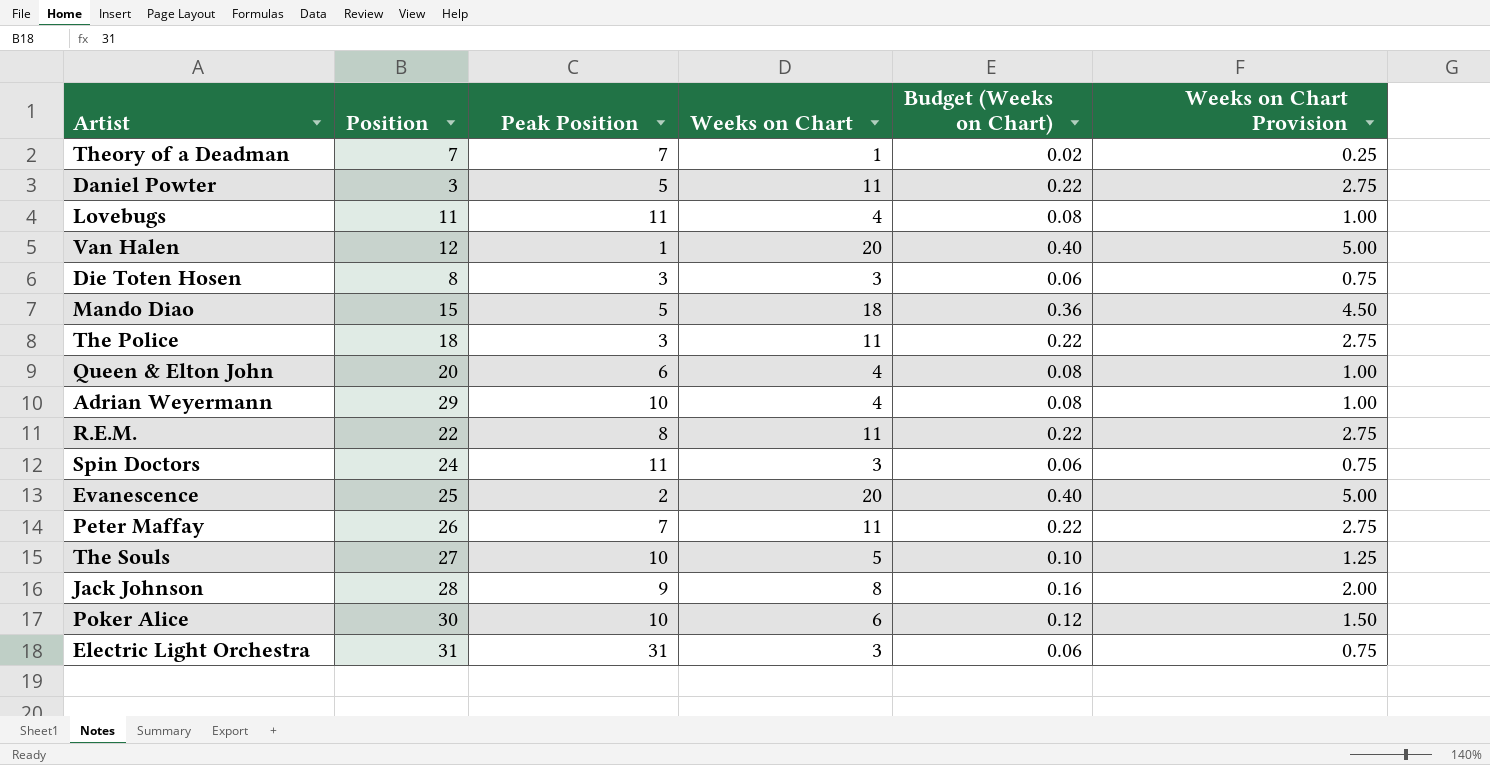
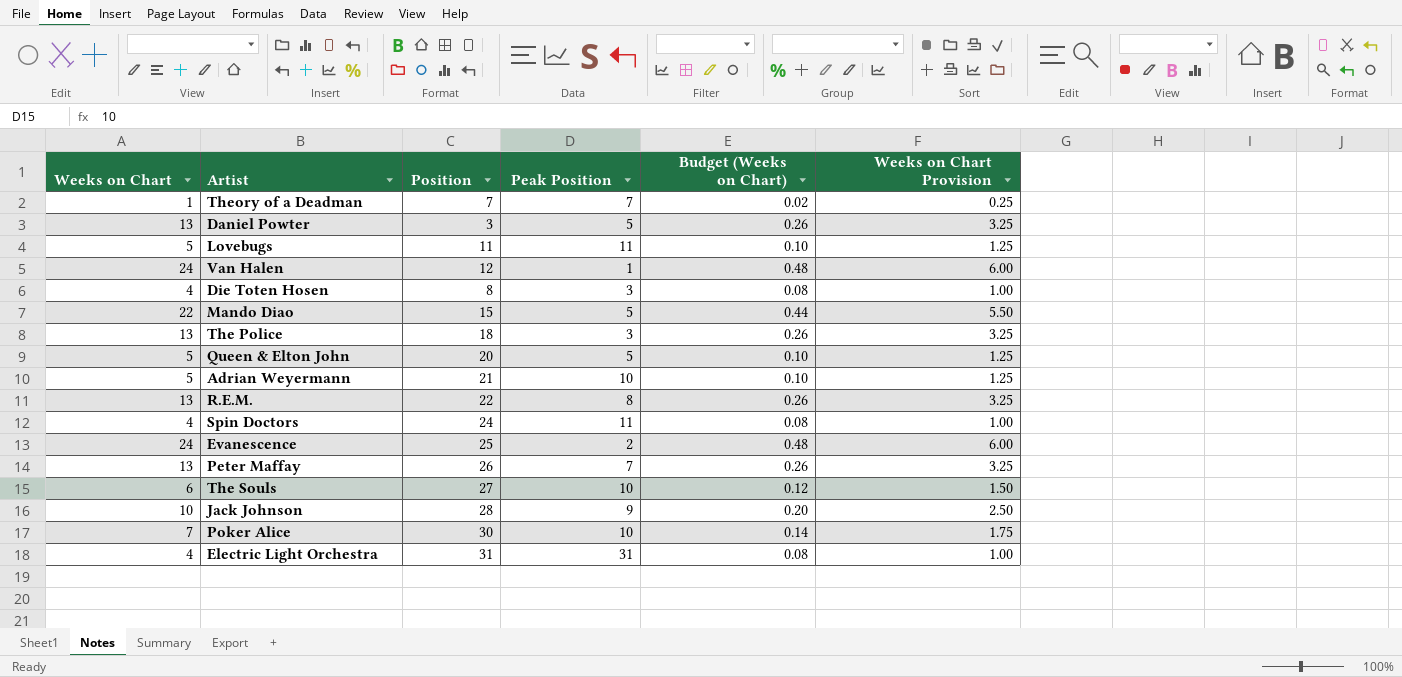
column Weeks on Chart | position: 4 -> 1
Daniel Powter | Weeks on Chart: 11 -> 13
Daniel Powter | Budget (Weeks on Chart): 0.22 -> 0.26
Daniel Powter | Weeks on Chart Provision: 2.75 -> 3.25
Lovebugs | Weeks on Chart: 4 -> 5
Lovebugs | Budget (Weeks on Chart): 0.08 -> 0.10
Lovebugs | Weeks on Chart Provision: 1.00 -> 1.25
Van Halen | Weeks on Chart: 20 -> 24
Van Halen | Budget (Weeks on Chart): 0.40 -> 0.48
Van Halen | Weeks on Chart Provision: 5.00 -> 6.00
Die Toten Hosen | Weeks on Chart: 3 -> 4
Die Toten Hosen | Budget (Weeks on Chart): 0.06 -> 0.08
Die Toten Hosen | Weeks on Chart Provision: 0.75 -> 1.00
Mando Diao | Weeks on Chart: 18 -> 22
Mando Diao | Budget (Weeks on Chart): 0.36 -> 0.44
Mando Diao | Weeks on Chart Provision: 4.50 -> 5.50
The Police | Weeks on Chart: 11 -> 13
The Police | Budget (Weeks on Chart): 0.22 -> 0.26
The Police | Weeks on Chart Provision: 2.75 -> 3.25
Queen & Elton John | Weeks on Chart: 4 -> 5
Queen & Elton John | Peak Position: 6 -> 5
Queen & Elton John | Budget (Weeks on Chart): 0.08 -> 0.10
Queen & Elton John | Weeks on Chart Provision: 1.00 -> 1.25
Adrian Weyermann | Weeks on Chart: 4 -> 5
Adrian Weyermann | Position: 29 -> 21
Adrian Weyermann | Budget (Weeks on Chart): 0.08 -> 0.10
Adrian Weyermann | Weeks on Chart Provision: 1.00 -> 1.25
R.E.M. | Weeks on Chart: 11 -> 13
R.E.M. | Budget (Weeks on Chart): 0.22 -> 0.26
R.E.M. | Weeks on Chart Provision: 2.75 -> 3.25
Spin Doctors | Weeks on Chart: 3 -> 4
Spin Doctors | Budget (Weeks on Chart): 0.06 -> 0.08
Spin Doctors | Weeks on Chart Provision: 0.75 -> 1.00
Evanescence | Weeks on Chart: 20 -> 24
Evanescence | Budget (Weeks on Chart): 0.40 -> 0.48
Evanescence | Weeks on Chart Provision: 5.00 -> 6.00
Peter Maffay | Weeks on Chart: 11 -> 13
Peter Maffay | Budget (Weeks on Chart): 0.22 -> 0.26
Peter Maffay | Weeks on Chart Provision: 2.75 -> 3.25
The Souls | Weeks on Chart: 5 -> 6
The Souls | Budget (Weeks on Chart): 0.10 -> 0.12
The Souls | Weeks on Chart Provision: 1.25 -> 1.50
Jack Johnson | Weeks on Chart: 8 -> 10
Jack Johnson | Budget (Weeks on Chart): 0.16 -> 0.20
Jack Johnson | Weeks on Chart Provision: 2.00 -> 2.50
Poker Alice | Weeks on Chart: 6 -> 7
Poker Alice | Budget (Weeks on Chart): 0.12 -> 0.14
Poker Alice | Weeks on Chart Provision: 1.50 -> 1.75
Electric Light Orchestra | Weeks on Chart: 3 -> 4
Electric Light Orchestra | Budget (Weeks on Chart): 0.06 -> 0.08
Electric Light Orchestra | Weeks on Chart Provision: 0.75 -> 1.00

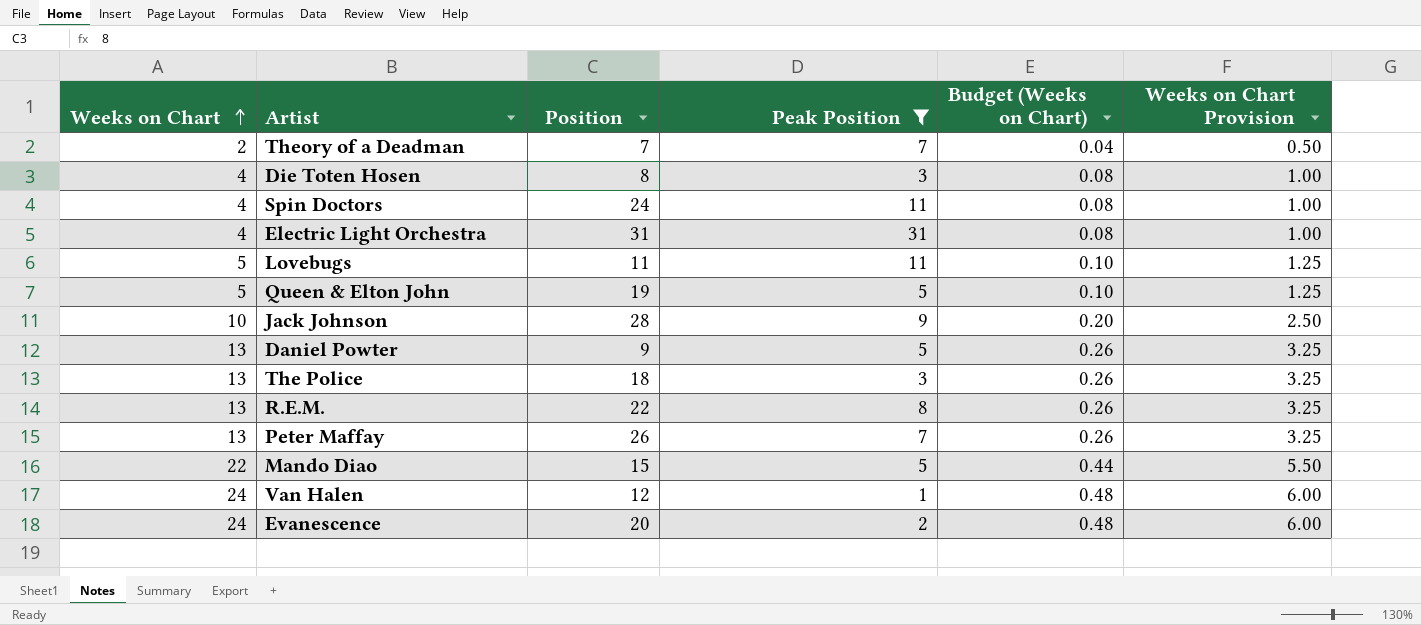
filter: none -> Peak Position != 10
row order: none -> Weeks on Chart ascending
Theory of a Deadman | Weeks on Chart: 1 -> 2
Theory of a Deadman | Budget (Weeks on Chart): 0.02 -> 0.04
Theory of a Deadman | Weeks on Chart Provision: 0.25 -> 0.50
Queen & Elton John | Position: 20 -> 19
Daniel Powter | Position: 3 -> 9
Evanescence | Position: 25 -> 20

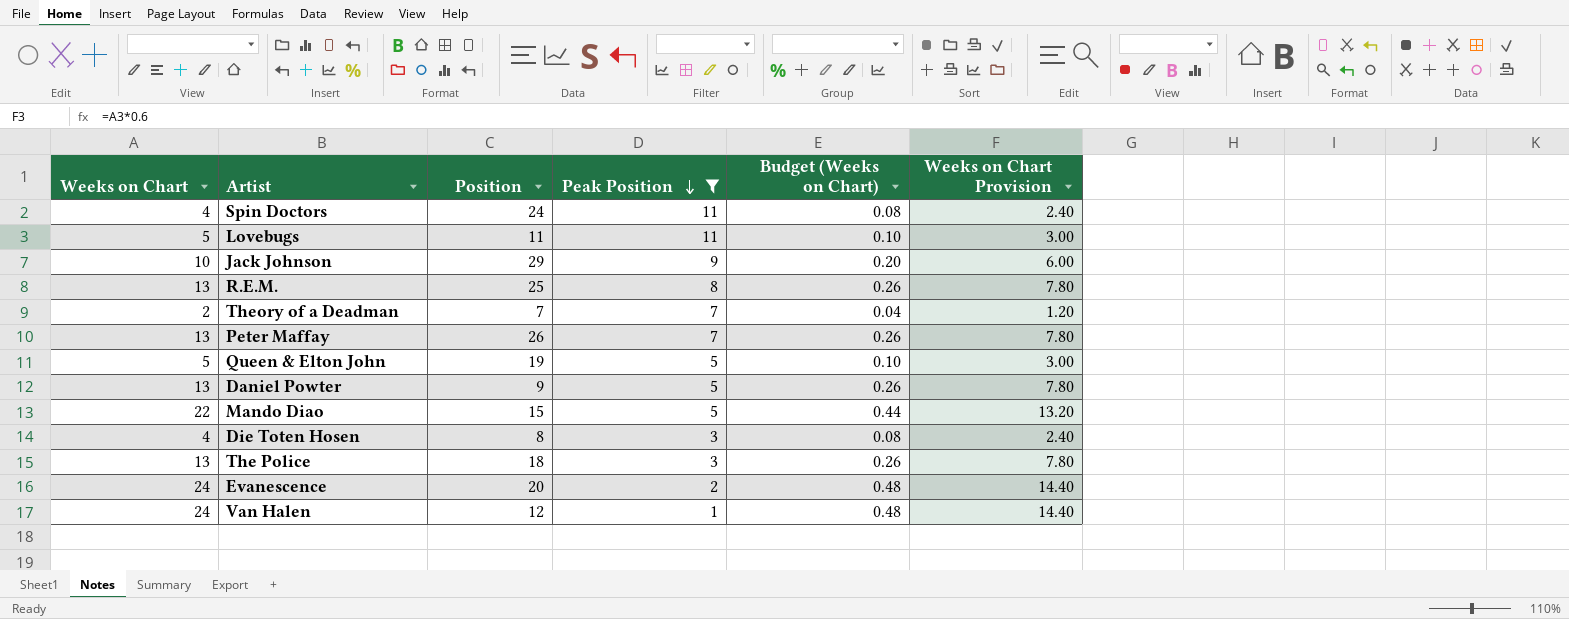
row order: Weeks on Chart ascending -> Peak Position descending
column Weeks on Chart Provision | formula: [Weeks on Chart] * 0.25 -> [Weeks on Chart] * 0.6
row Electric Light Orchestra: 4 | 31 | 31 | 0.08 | 1.00 -> none
Jack Johnson | Position: 28 -> 29
R.E.M. | Position: 22 -> 25

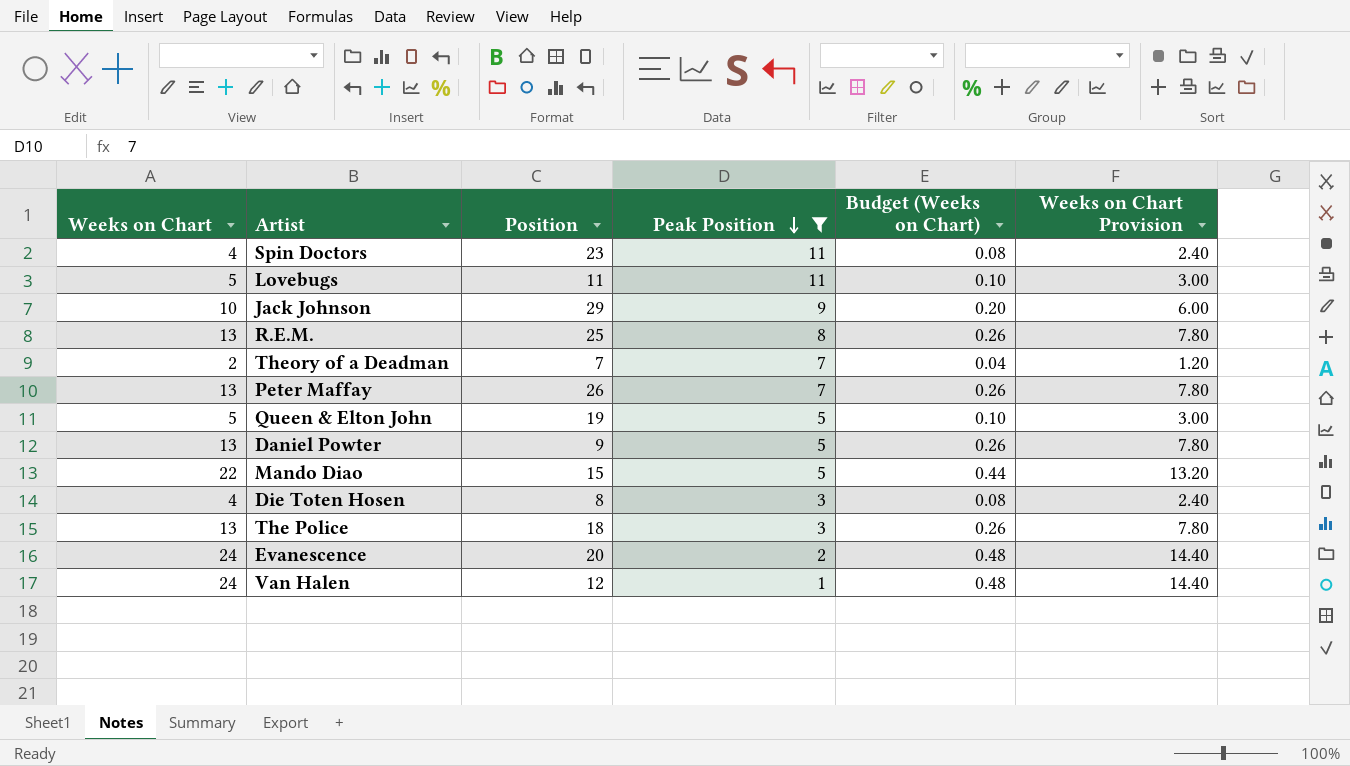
Spin Doctors | Position: 24 -> 23

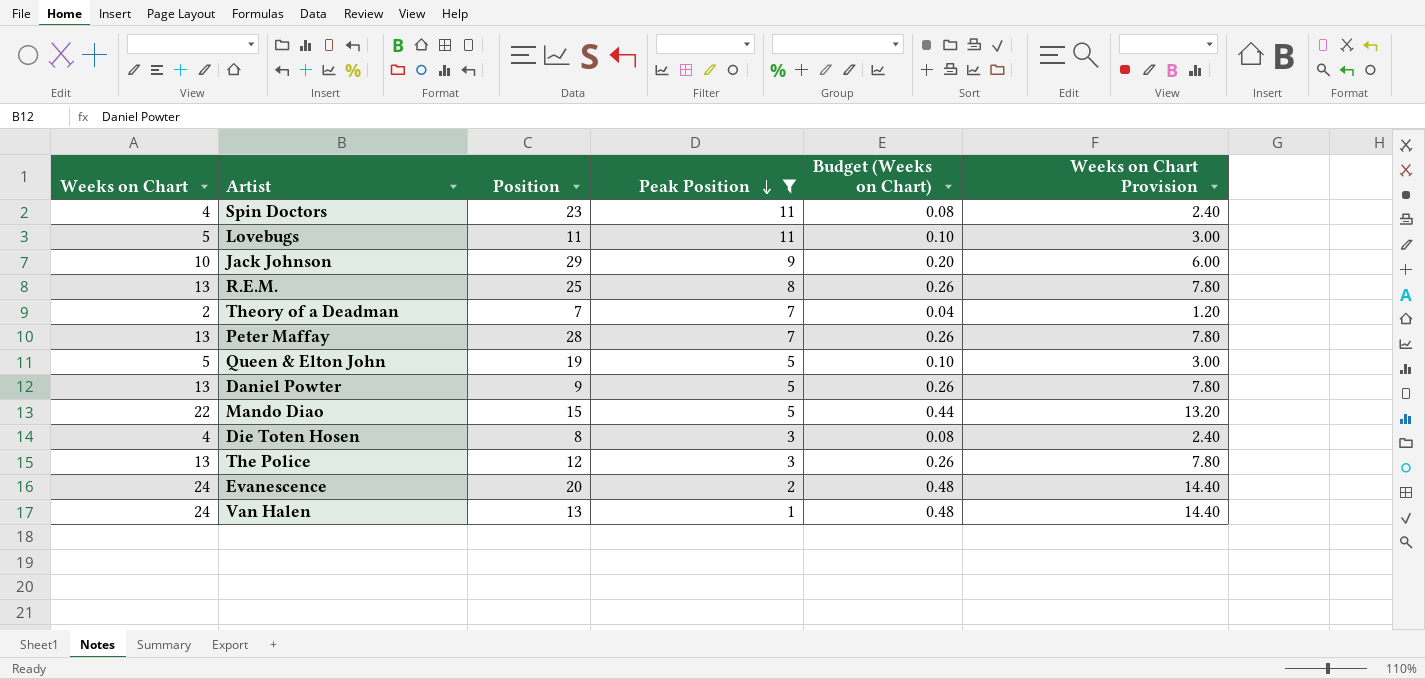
Peter Maffay | Position: 26 -> 28
The Police | Position: 18 -> 12
Van Halen | Position: 12 -> 13

